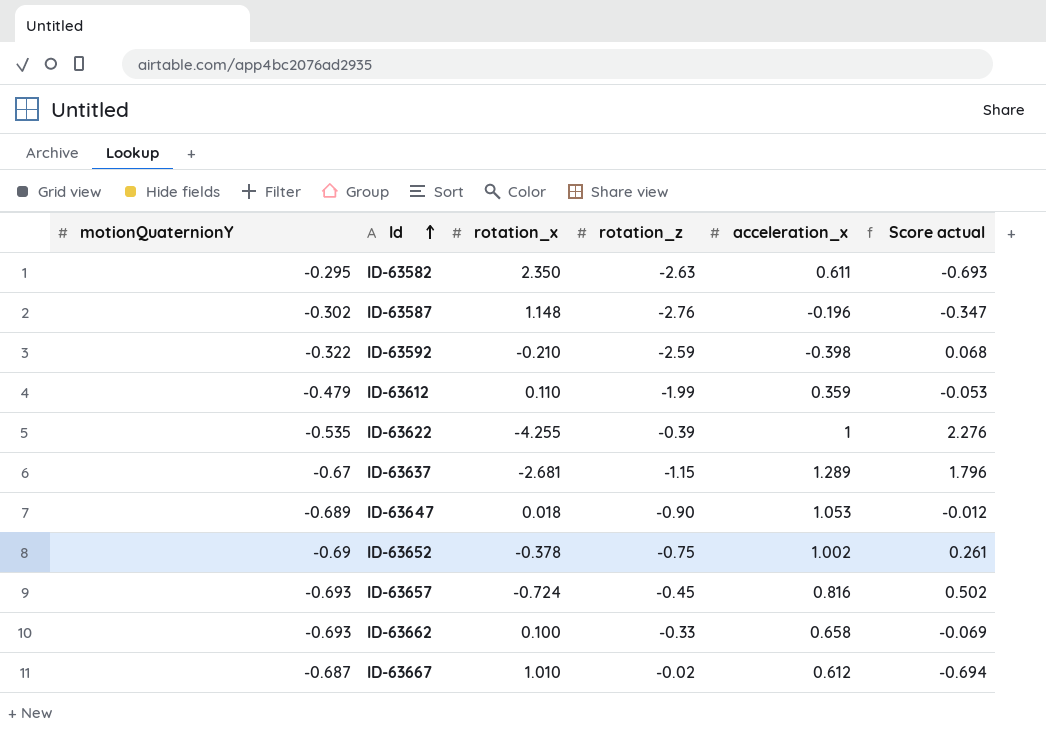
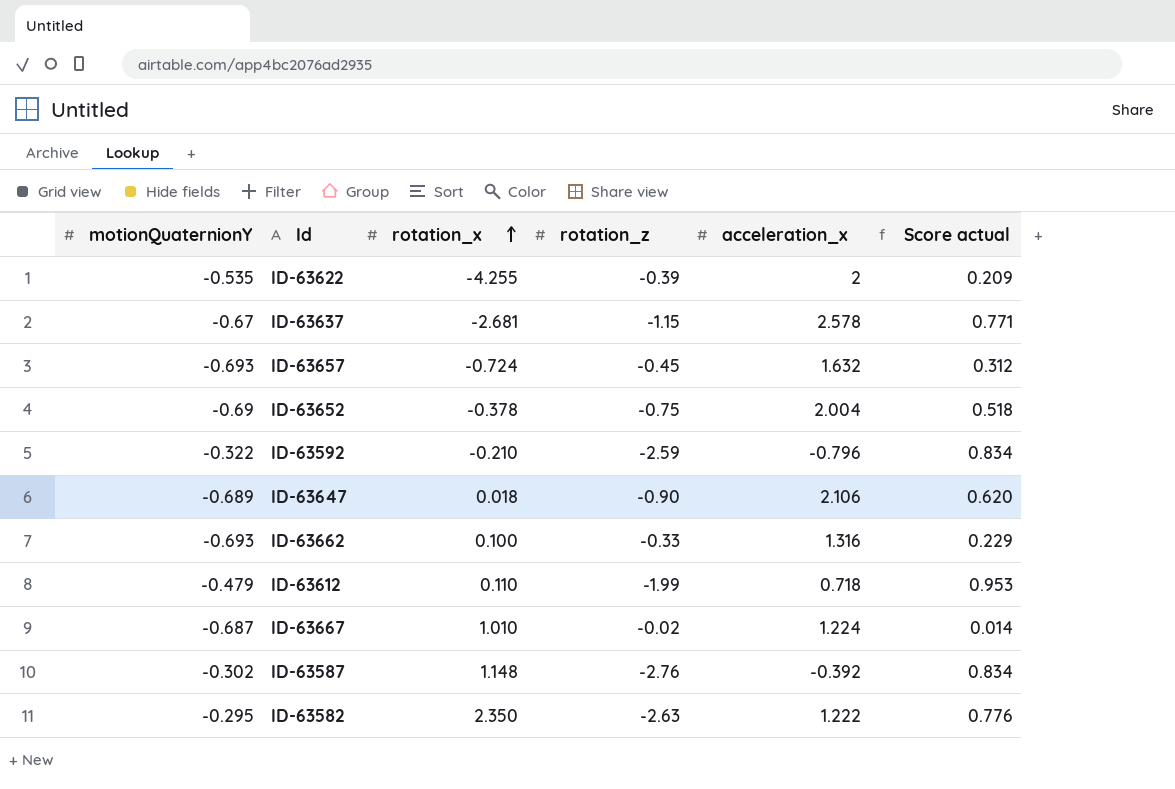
row order: Id ascending -> rotation_x ascending
column Score actual | formula: [motionQuaternionY] * [rotation_x] -> [motionQuaternionY] * [rotation_z]
ID-63622 | acceleration_x: 1 -> 2
ID-63637 | acceleration_x: 1.289 -> 2.578
ID-63657 | acceleration_x: 0.816 -> 1.632
ID-63652 | acceleration_x: 1.002 -> 2.004
ID-63592 | acceleration_x: -0.398 -> -0.796
ID-63647 | acceleration_x: 1.053 -> 2.106
ID-63662 | acceleration_x: 0.658 -> 1.316
ID-63612 | acceleration_x: 0.359 -> 0.718
ID-63667 | acceleration_x: 0.612 -> 1.224
ID-63587 | acceleration_x: -0.196 -> -0.392
ID-63582 | acceleration_x: 0.611 -> 1.222

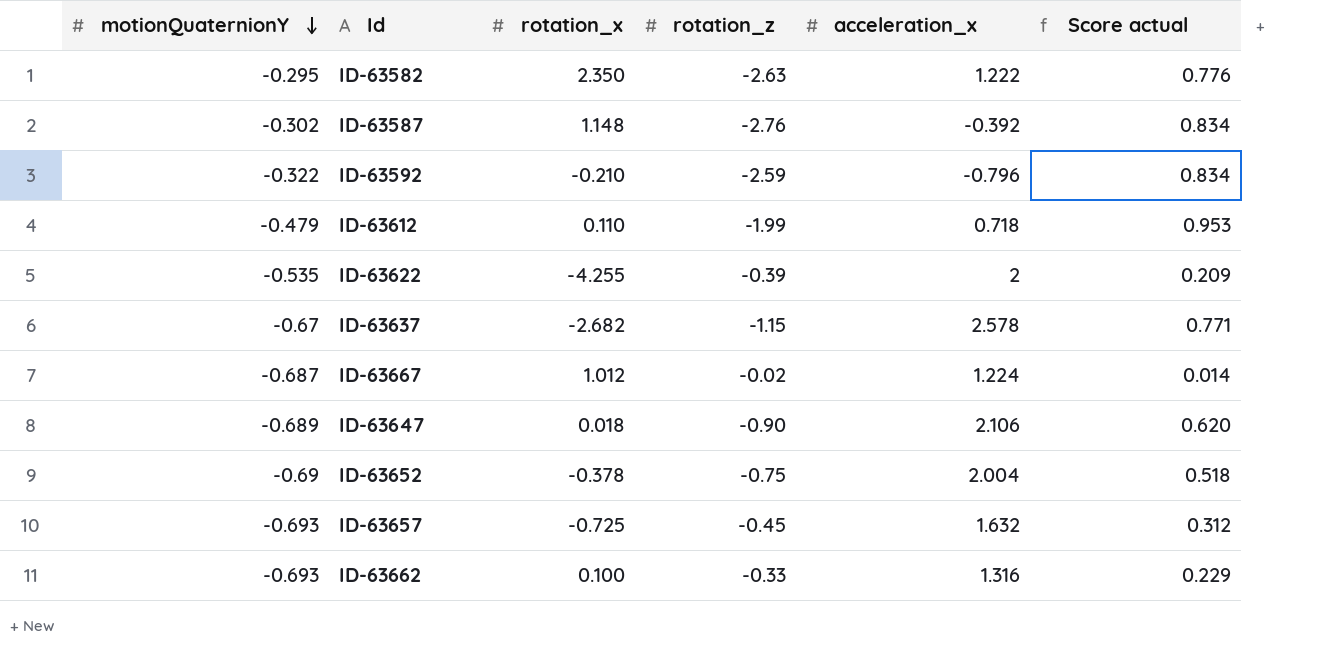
row order: rotation_x ascending -> motionQuaternionY descending
ID-63637 | rotation_x: -2.681 -> -2.682
ID-63667 | rotation_x: 1.010 -> 1.012
ID-63657 | rotation_x: -0.724 -> -0.725

